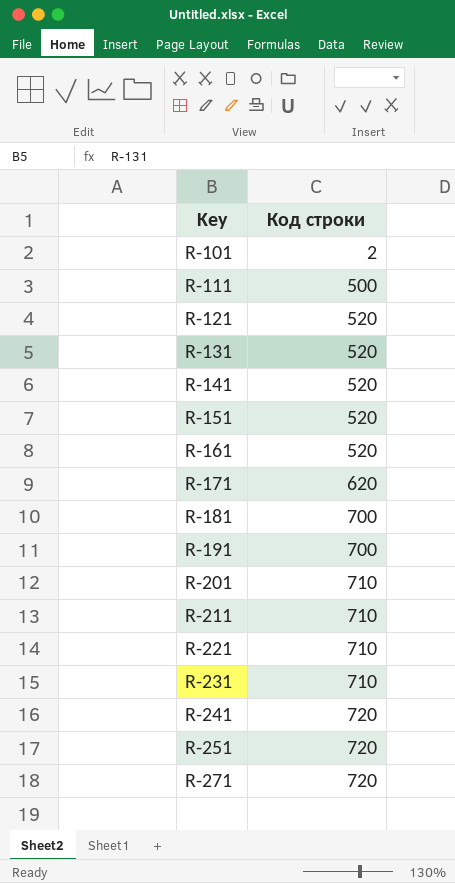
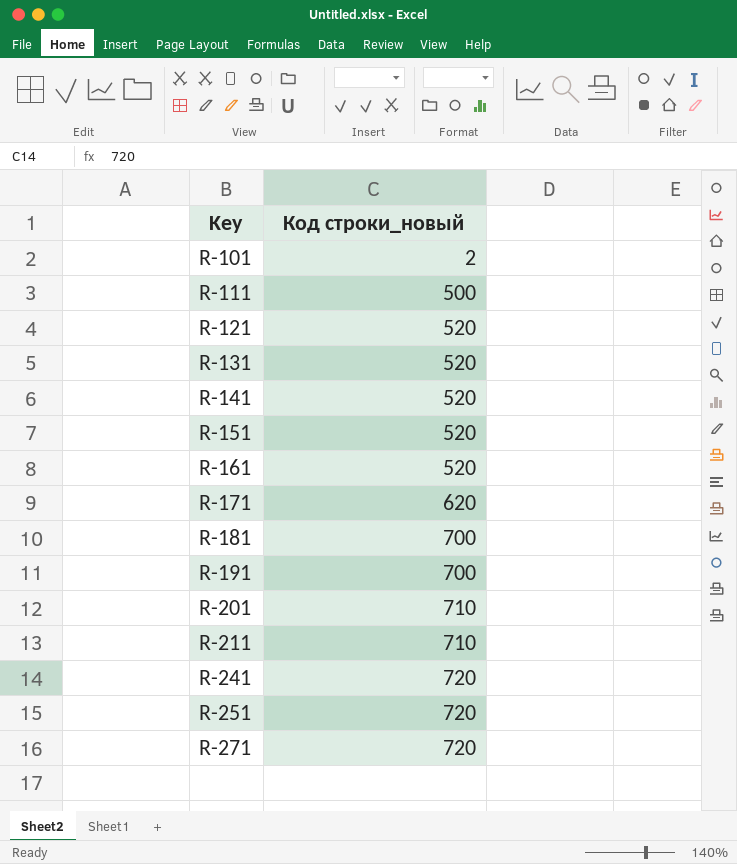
column name: Код строки -> Код строки_новый
row R-221: 710 -> none
row R-231: 710 -> none

